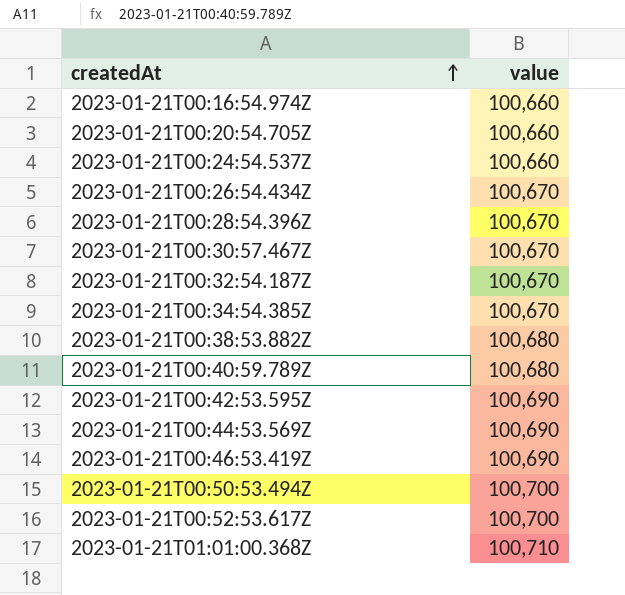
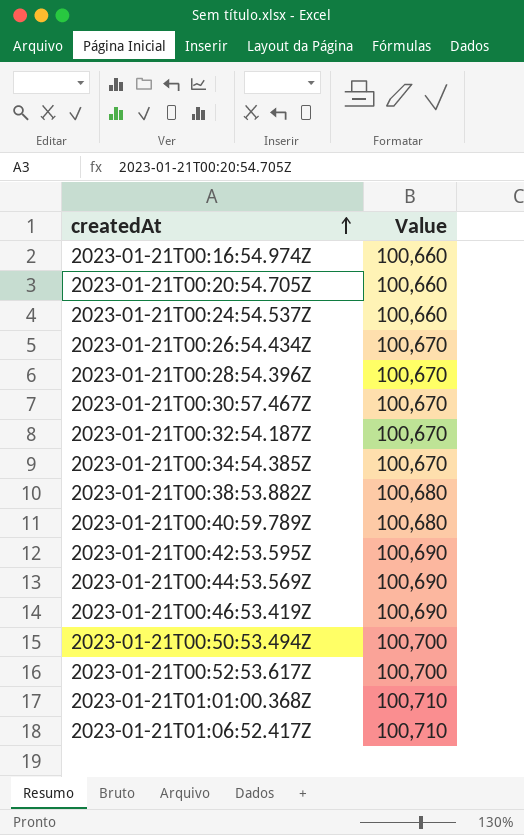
column name: value -> Value
row 2023-01-21T01:06:52.417Z: none -> 100,710

